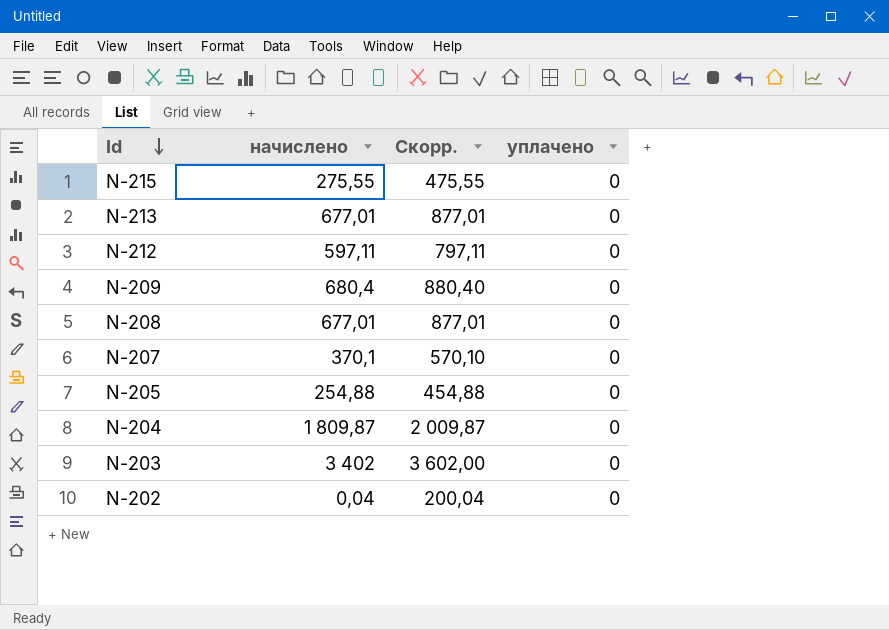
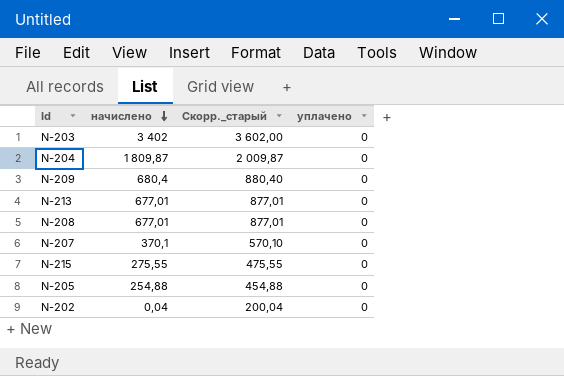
row order: Id descending -> начислено descending
column name: Скорр. -> Скорр._старый
row N-212: 597,11 | 797,11 | 0 -> none

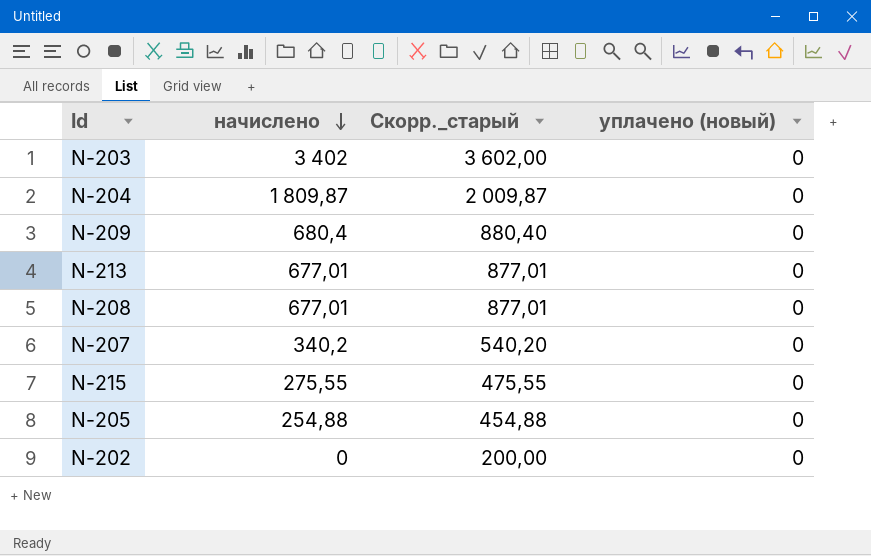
column name: уплачено -> уплачено (новый)
N-207 | начислено: 370,1 -> 340,2
N-207 | Скорр._старый: 570,10 -> 540,20
N-202 | начислено: 0,04 -> 0
N-202 | Скорр._старый: 200,04 -> 200,00

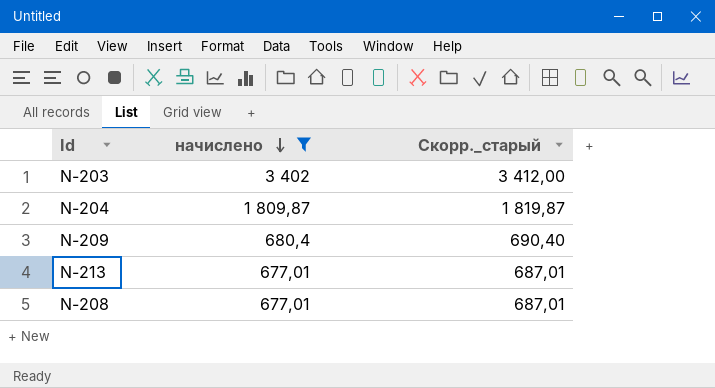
filter: none -> начислено >= 677,01
column уплачено (новый) | position: 4 -> none
column Скорр._старый | formula: [начислено] + 200 -> [начислено] + 10

